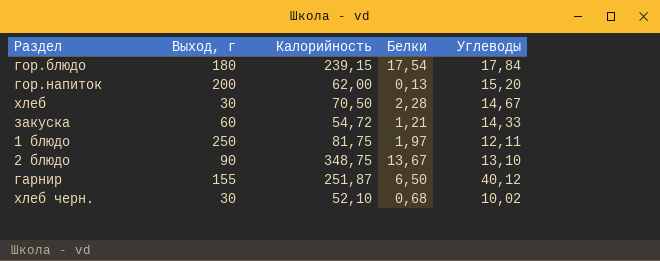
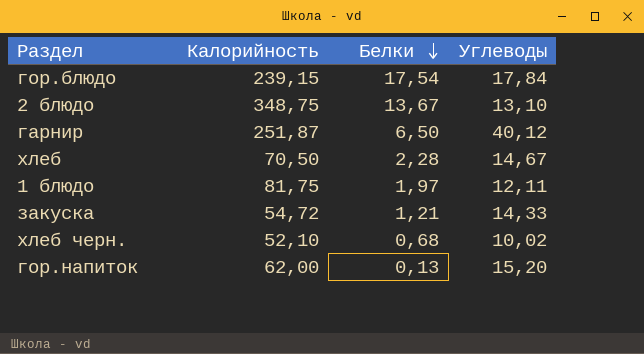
row order: none -> Белки descending
column Выход, г | position: 2 -> none

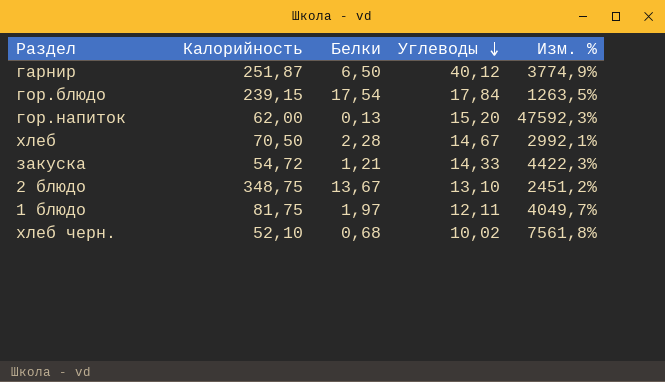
row order: Белки descending -> Углеводы descending
column Изм. % | formula: none -> ([Калорийность] - [Белки]) / [Белки]

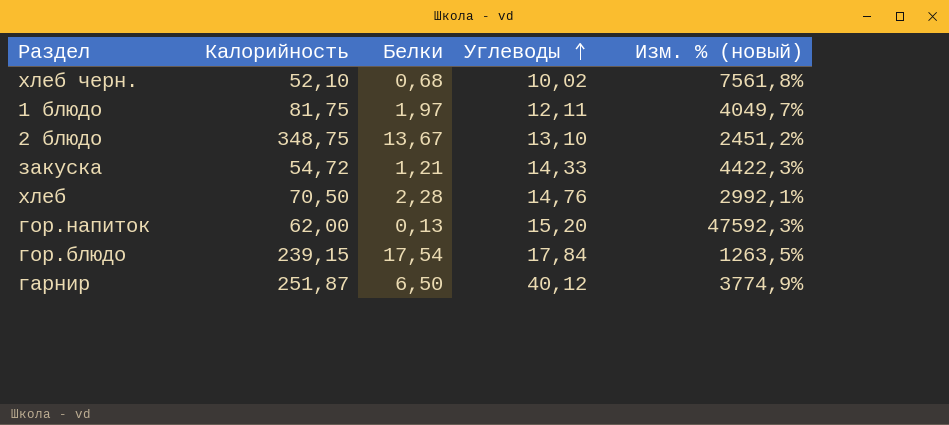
row order: Углеводы descending -> Углеводы ascending
column name: Изм. % -> Изм. % (новый)
хлеб | Углеводы: 14,67 -> 14,76

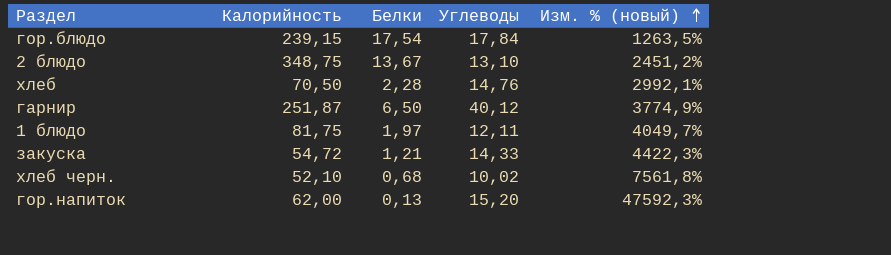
row order: Углеводы ascending -> Изм. % (новый) ascending

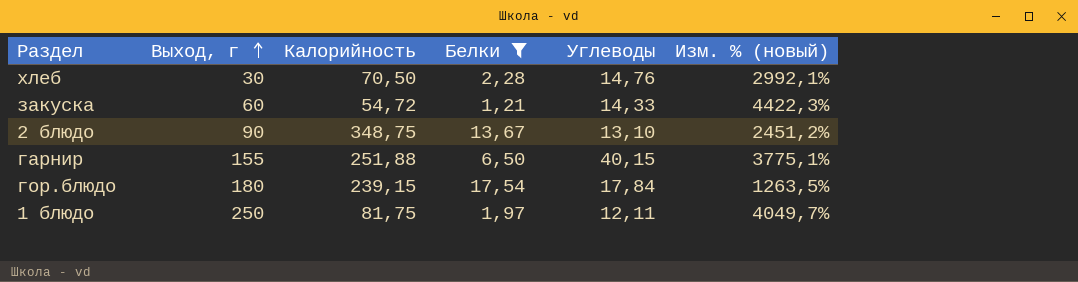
filter: none -> Белки >= 1,21
row order: Изм. % (новый) ascending -> Выход, г ascending
column Выход, г | position: none -> 2
гарнир | Калорийность: 251,87 -> 251,88
гарнир | Углеводы: 40,12 -> 40,15
гарнир | Изм. % (новый): 3774,9% -> 3775,1%

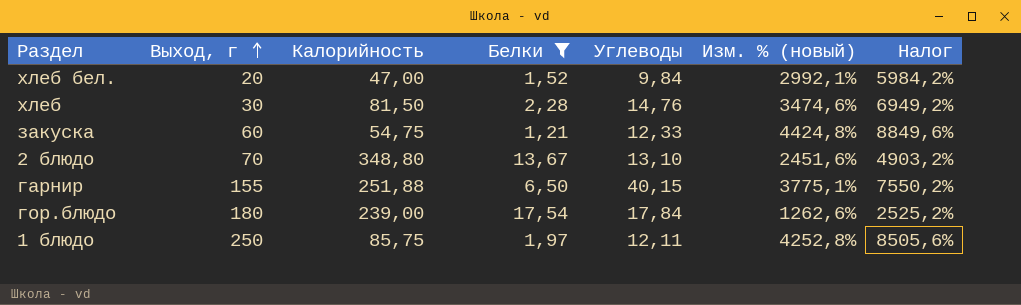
column Налог | formula: none -> [Изм. % (новый)] * 2
row хлеб бел.: none -> 20 | 47,00 | 1,52 | 9,84 | 2992,1% | 5984,2%
хлеб | Калорийность: 70,50 -> 81,50
хлеб | Изм. % (новый): 2992,1% -> 3474,6%
закуска | Калорийность: 54,72 -> 54,75
закуска | Углеводы: 14,33 -> 12,33
закуска | Изм. % (новый): 4422,3% -> 4424,8%
2 блюдо | Выход, г: 90 -> 70
2 блюдо | Калорийность: 348,75 -> 348,80
2 блюдо | Изм. % (новый): 2451,2% -> 2451,6%
гор.блюдо | Калорийность: 239,15 -> 239,00
гор.блюдо | Изм. % (новый): 1263,5% -> 1262,6%
1 блюдо | Калорийность: 81,75 -> 85,75
1 блюдо | Изм. % (новый): 4049,7% -> 4252,8%

